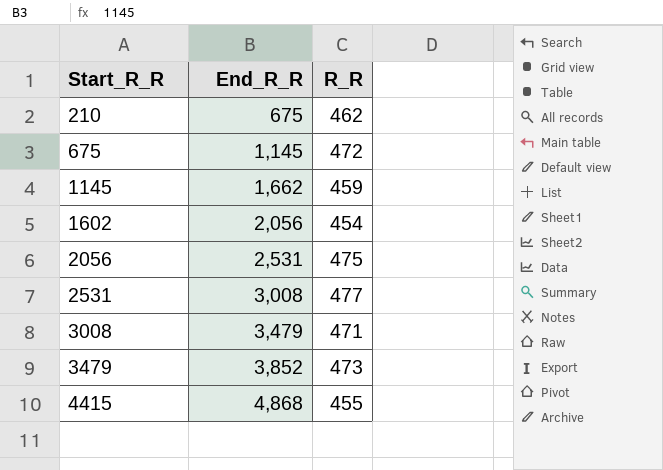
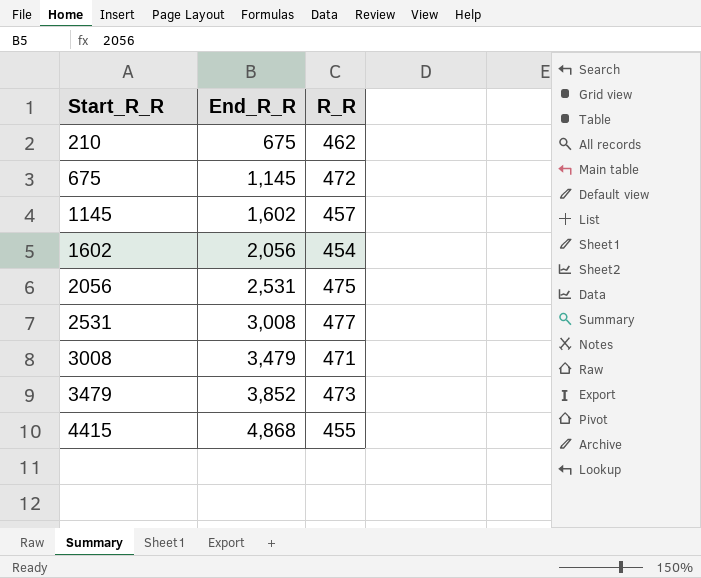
1145 | End_R_R: 1,662 -> 1,602
1145 | R_R: 459 -> 457

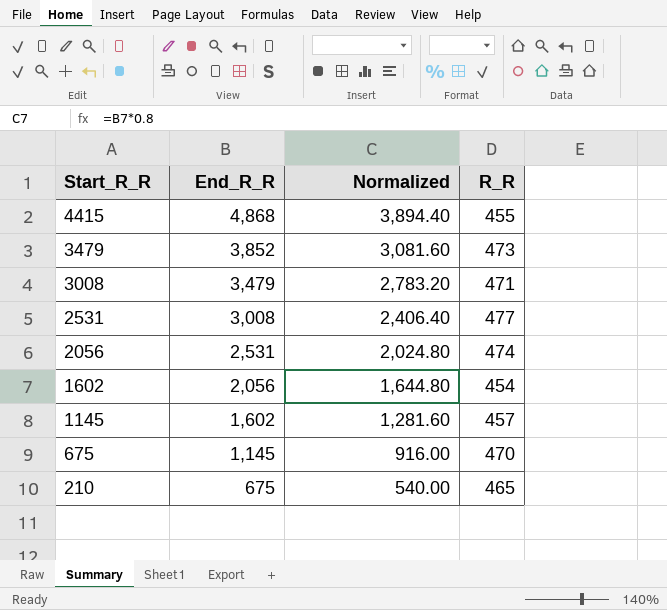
row order: Start_R_R ascending -> Start_R_R descending
column Normalized | formula: none -> [End_R_R] * 0.8
2056 | R_R: 475 -> 474
675 | R_R: 472 -> 470
210 | R_R: 462 -> 465

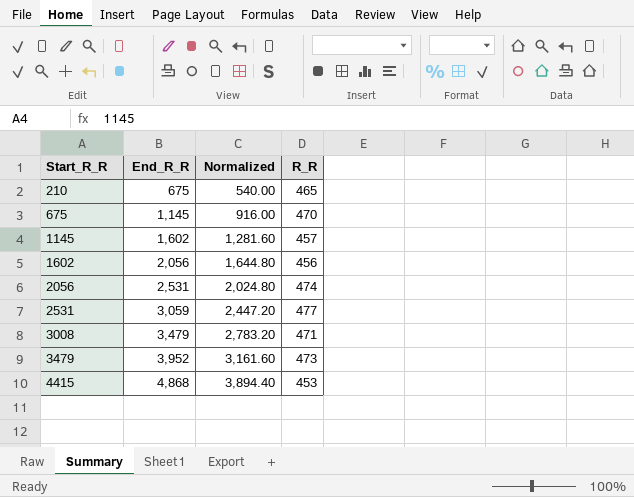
row order: Start_R_R descending -> Start_R_R ascending
1602 | R_R: 454 -> 456
2531 | End_R_R: 3,008 -> 3,059
2531 | Normalized: 2,406.40 -> 2,447.20
3479 | End_R_R: 3,852 -> 3,952
3479 | Normalized: 3,081.60 -> 3,161.60
4415 | R_R: 455 -> 453

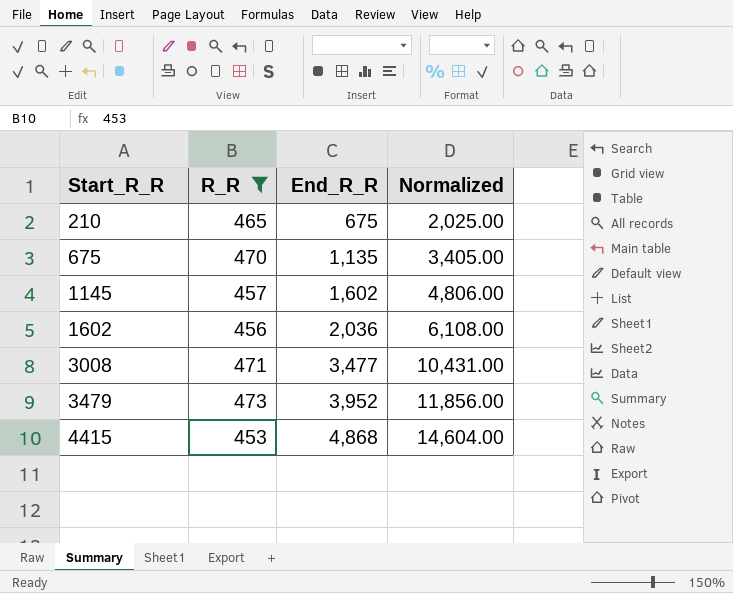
filter: none -> R_R <= 473
column R_R | position: 4 -> 2
column Normalized | formula: [End_R_R] * 0.8 -> [End_R_R] * 3
675 | End_R_R: 1,145 -> 1,135
1602 | End_R_R: 2,056 -> 2,036
3008 | End_R_R: 3,479 -> 3,477

